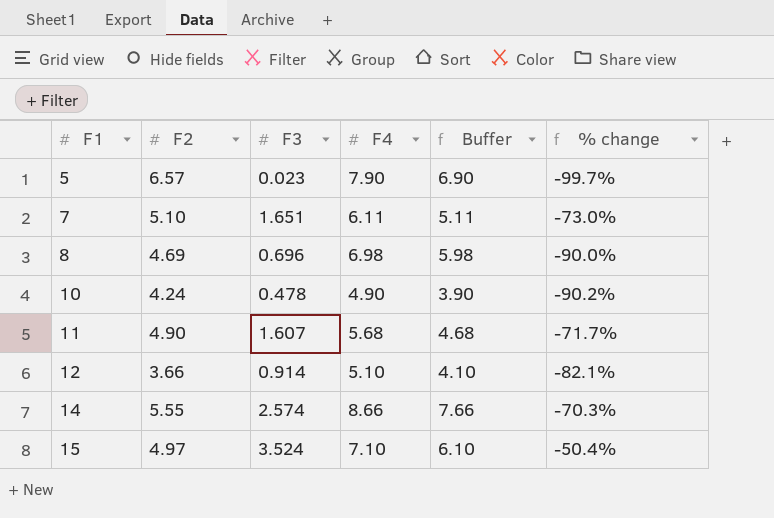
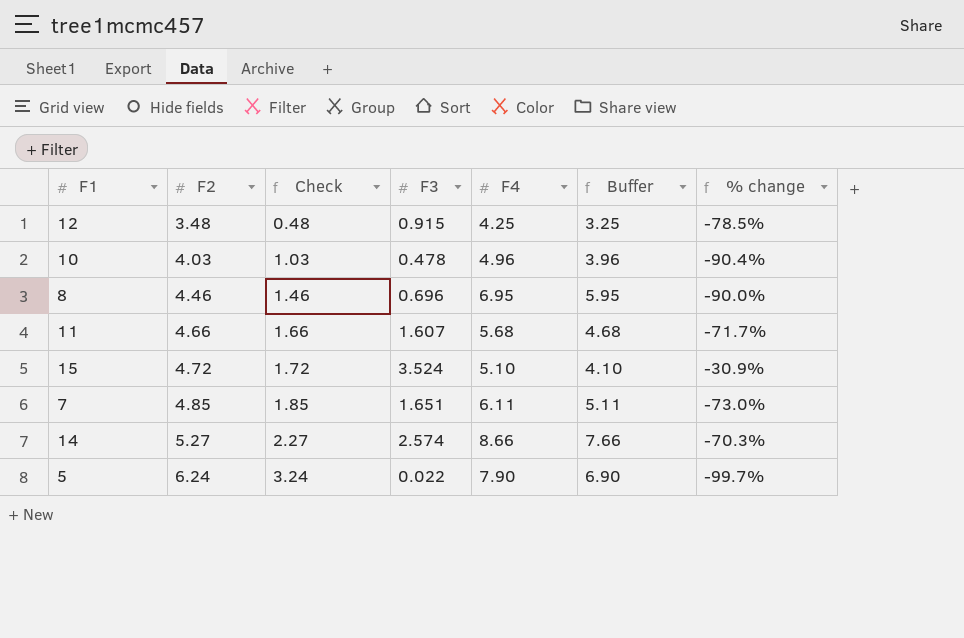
row order: F1 ascending -> F2 ascending
column Check | formula: none -> [F2] - 3
12 | F2: 3.66 -> 3.48
12 | F3: 0.914 -> 0.915
12 | F4: 5.10 -> 4.25
12 | Buffer: 4.10 -> 3.25
12 | % change: -82.1% -> -78.5%
10 | F2: 4.24 -> 4.03
10 | F4: 4.90 -> 4.96
10 | Buffer: 3.90 -> 3.96
10 | % change: -90.2% -> -90.4%
8 | F2: 4.69 -> 4.46
8 | F4: 6.98 -> 6.95
8 | Buffer: 5.98 -> 5.95
11 | F2: 4.90 -> 4.66
15 | F2: 4.97 -> 4.72
15 | F4: 7.10 -> 5.10
15 | Buffer: 6.10 -> 4.10
15 | % change: -50.4% -> -30.9%
7 | F2: 5.10 -> 4.85
14 | F2: 5.55 -> 5.27
5 | F2: 6.57 -> 6.24
5 | F3: 0.023 -> 0.022

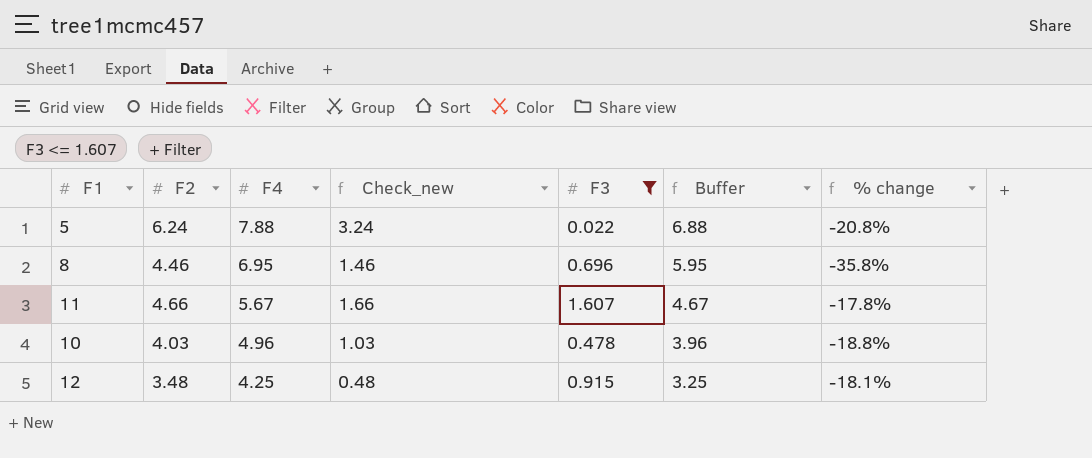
filter: none -> F3 <= 1.607
row order: F2 ascending -> F4 descending
column F4 | position: 5 -> 3
column name: Check -> Check_new
column % change | formula: ([F3] - [F4]) / [F4] -> ([F2] - [F4]) / [F4]
5 | F4: 7.90 -> 7.88
5 | Buffer: 6.90 -> 6.88
11 | F4: 5.68 -> 5.67
11 | Buffer: 4.68 -> 4.67

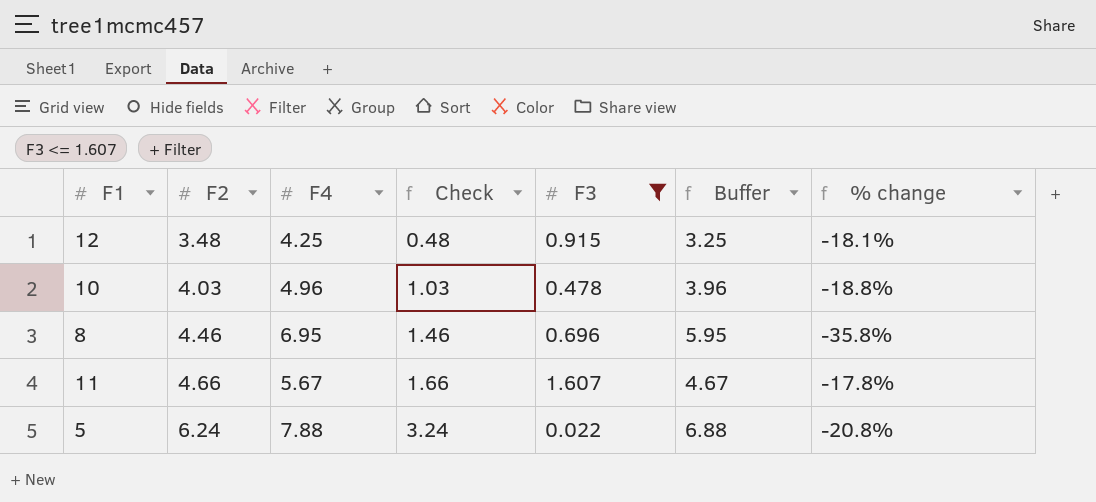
row order: F4 descending -> F2 ascending
column name: Check_new -> Check

